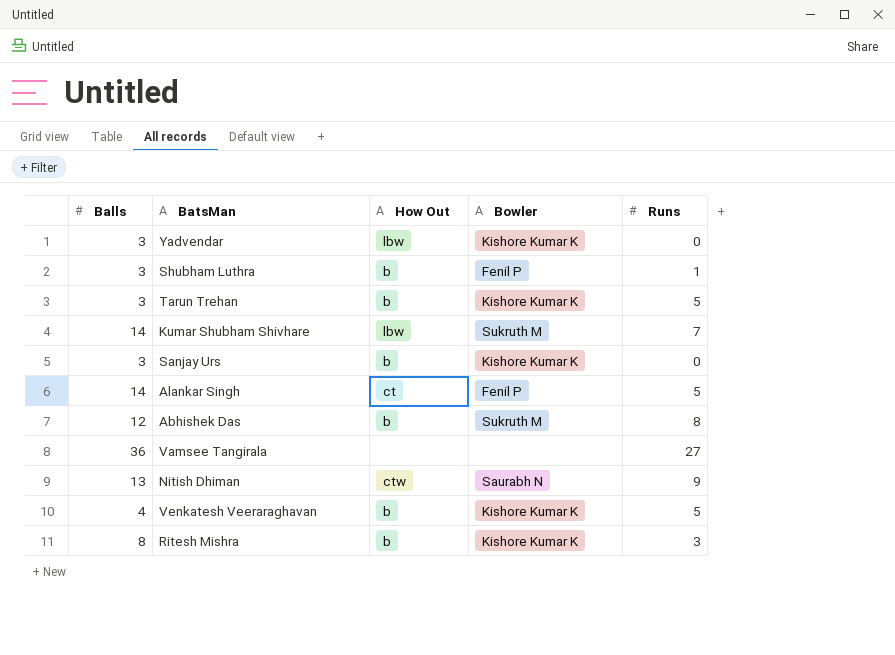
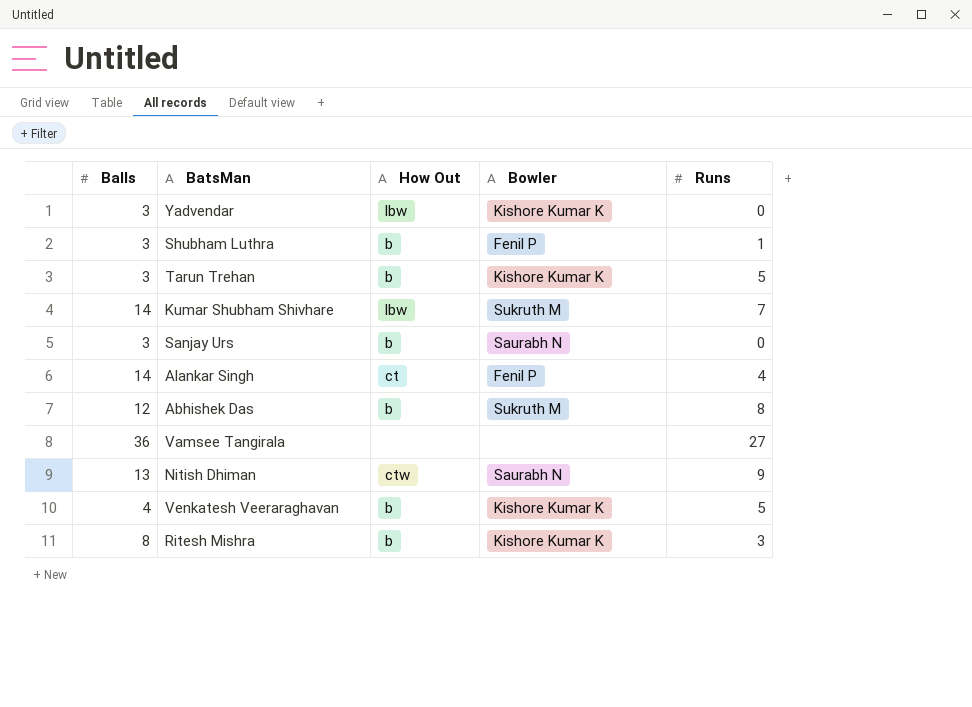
Sanjay Urs | Bowler: Kishore Kumar K -> Saurabh N
Alankar Singh | Runs: 5 -> 4

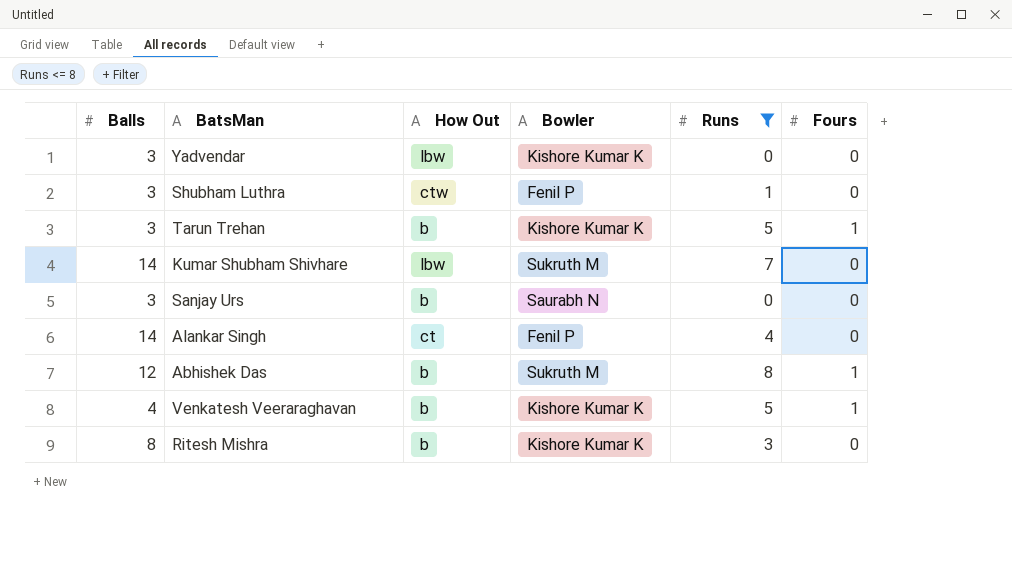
filter: none -> Runs <= 8
column Fours | position: none -> 6
Shubham Luthra | How Out: b -> ctw

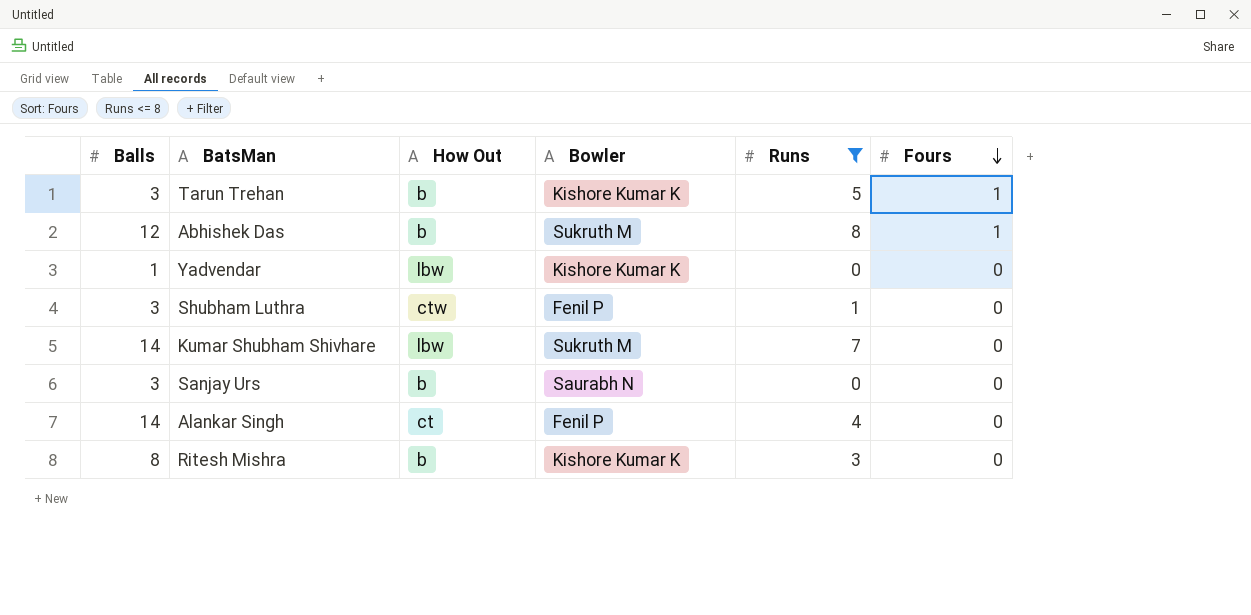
row order: none -> Fours descending
row Venkatesh Veeraraghavan: 4 | b | Kishore Kumar K | 5 | 1 -> none
Yadvendar | Balls: 3 -> 1

